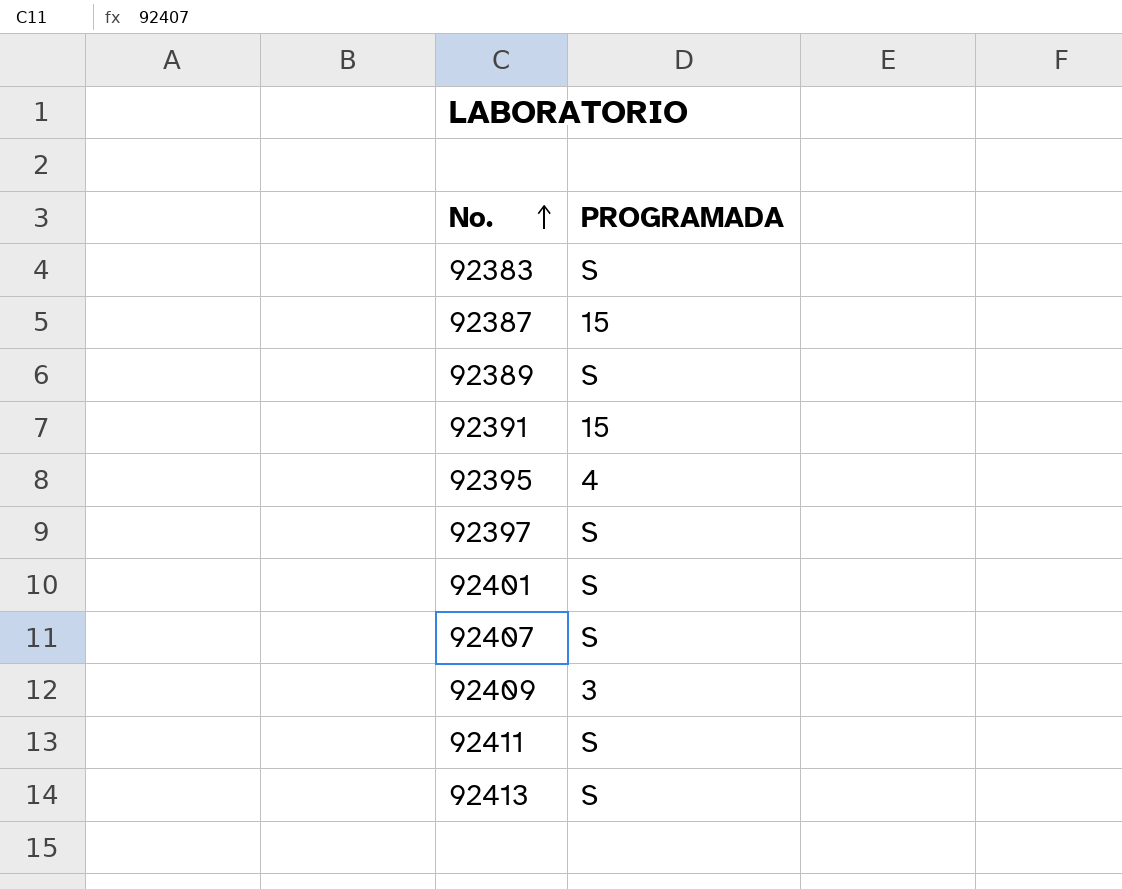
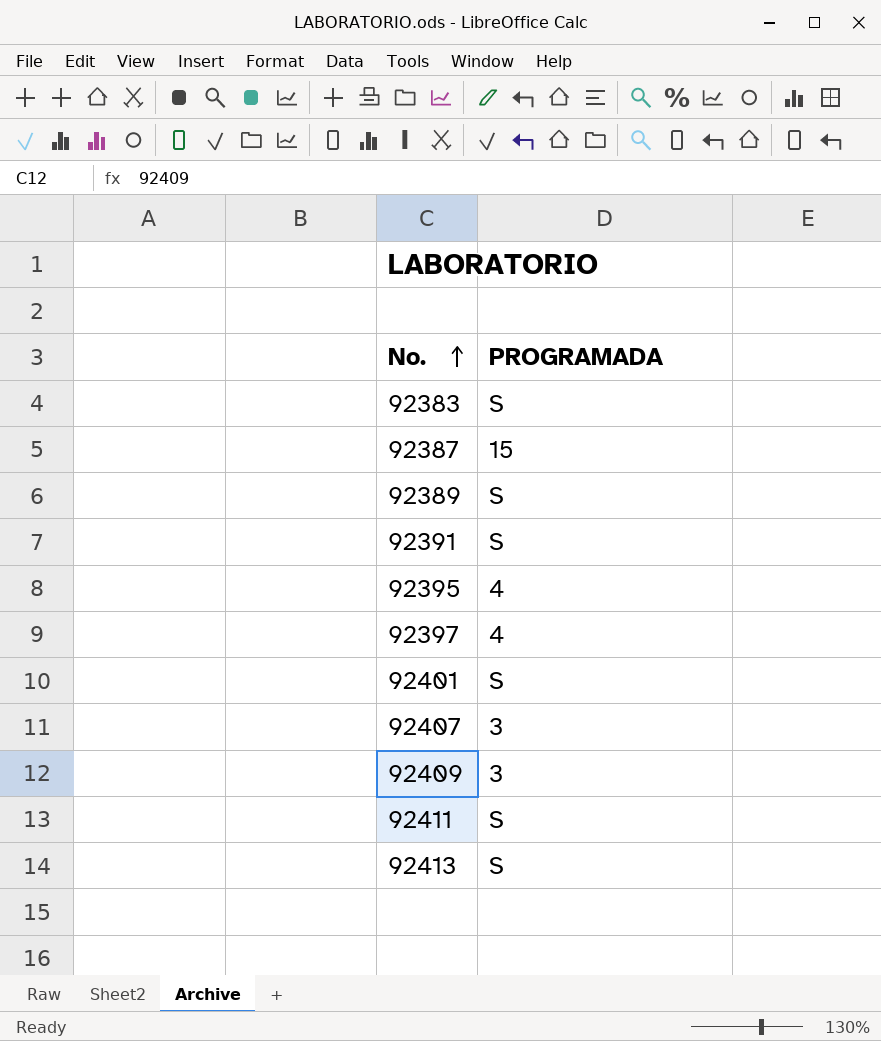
92391 | PROGRAMADA: 15 -> S
92397 | PROGRAMADA: S -> 4
92407 | PROGRAMADA: S -> 3

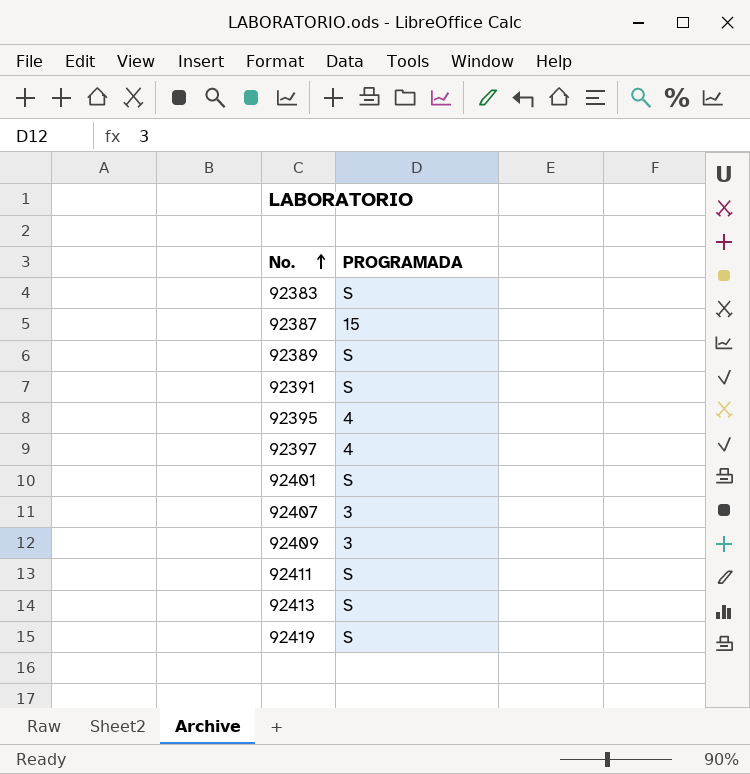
row 92419: none -> S

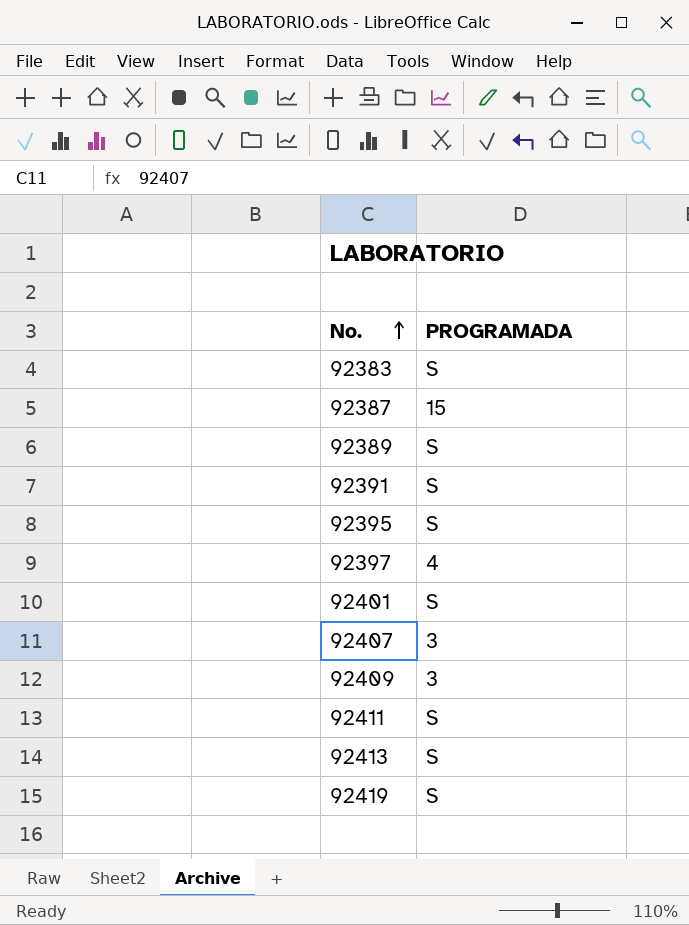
92395 | PROGRAMADA: 4 -> S

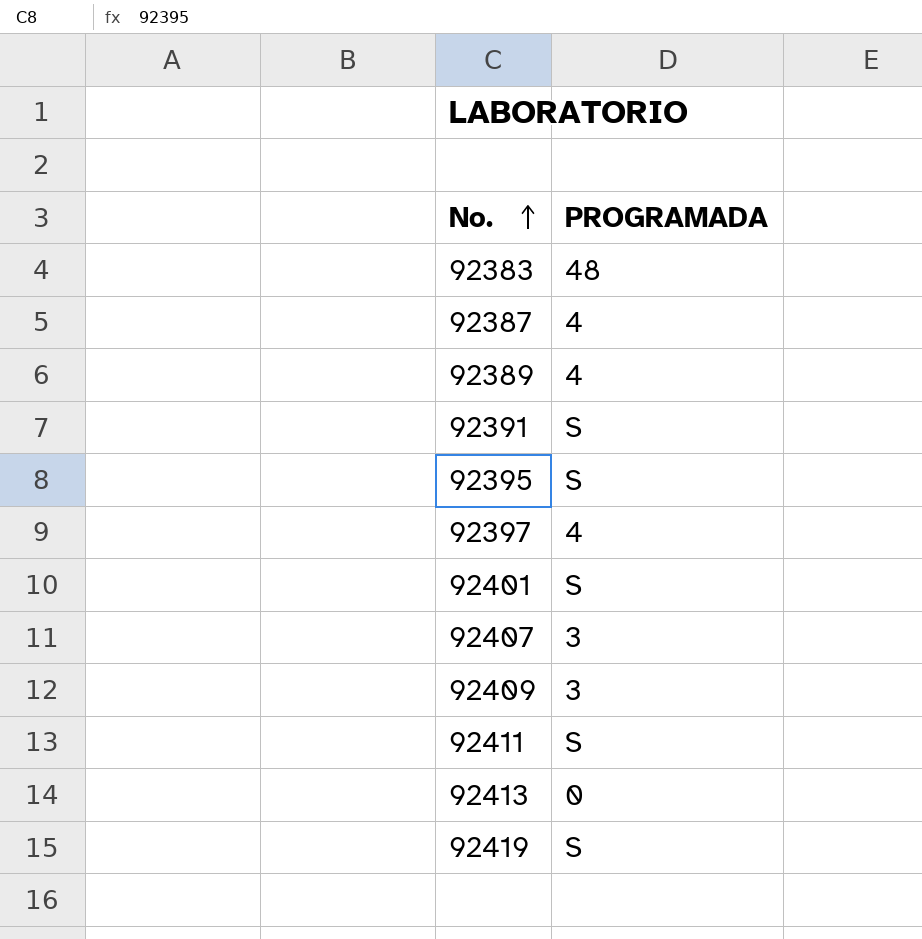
92383 | PROGRAMADA: S -> 48
92387 | PROGRAMADA: 15 -> 4
92389 | PROGRAMADA: S -> 4
92413 | PROGRAMADA: S -> 0

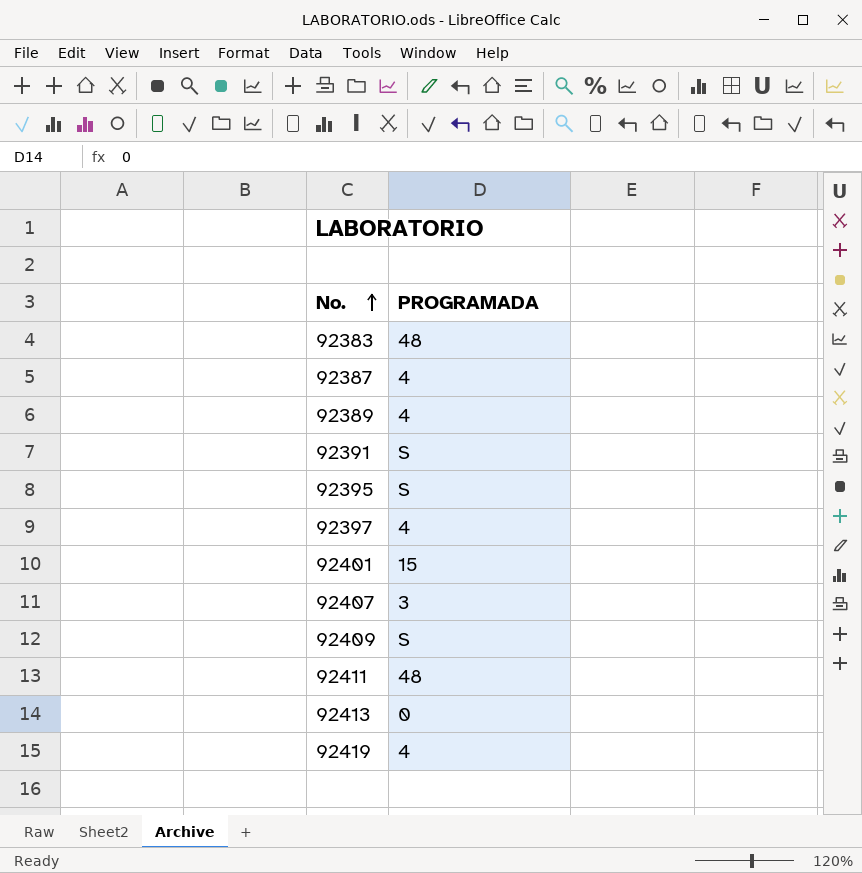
92401 | PROGRAMADA: S -> 15
92409 | PROGRAMADA: 3 -> S
92411 | PROGRAMADA: S -> 48
92419 | PROGRAMADA: S -> 4

